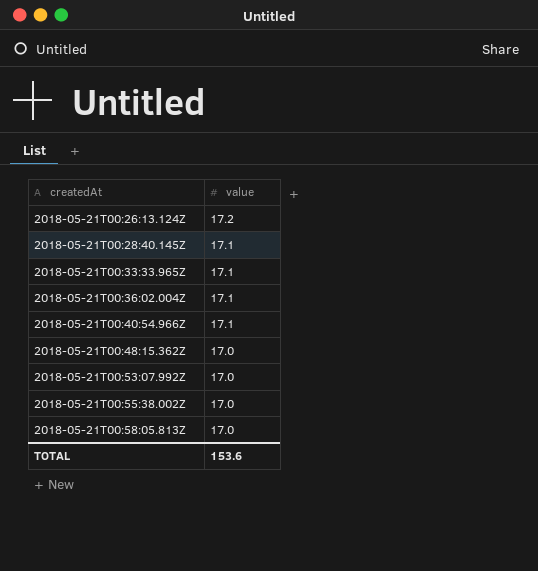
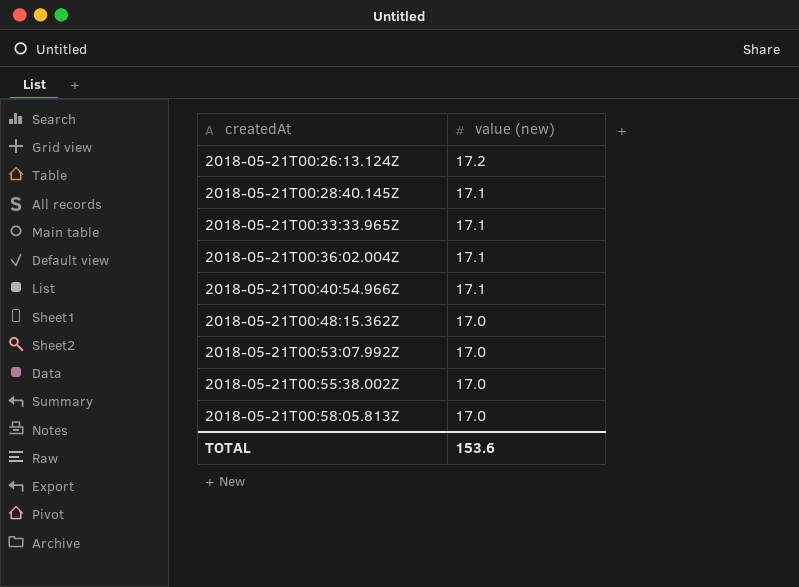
column name: value -> value (new)

